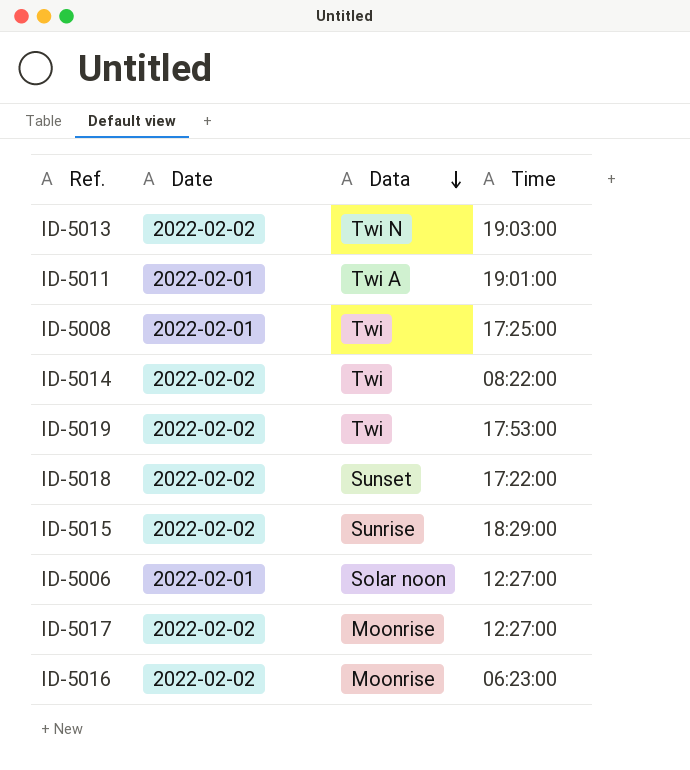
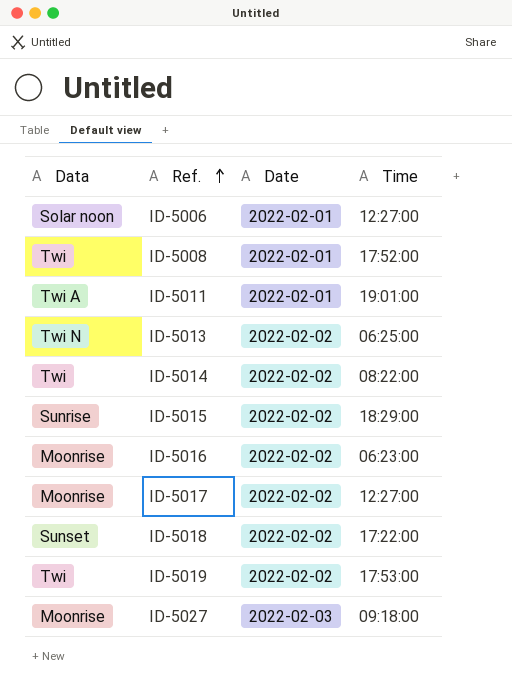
row order: Data descending -> Ref. ascending
column Data | position: 3 -> 1
ID-5008 | Time: 17:25:00 -> 17:52:00
ID-5013 | Time: 19:03:00 -> 06:25:00
row ID-5027: none -> Moonrise | 2022-02-03 | 09:18:00

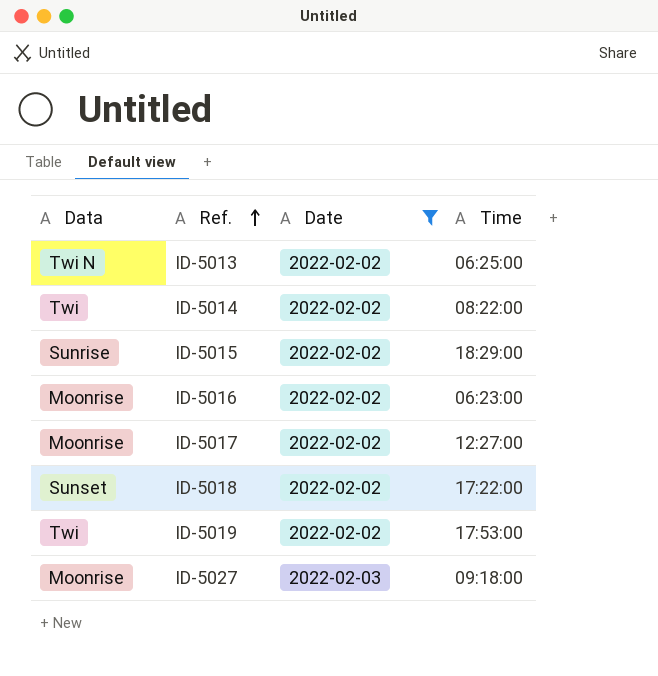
filter: none -> Date != 2022-02-01

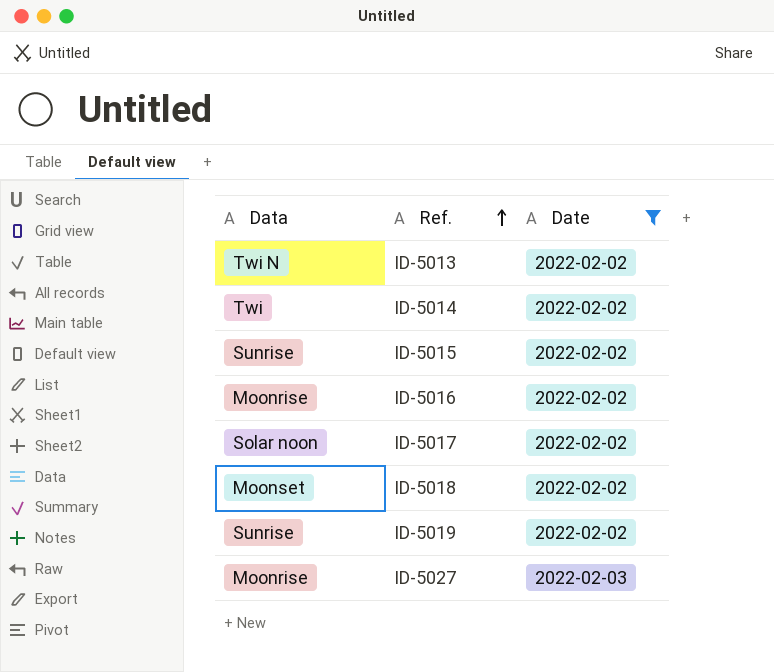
column Time | position: 4 -> none
ID-5017 | Data: Moonrise -> Solar noon
ID-5018 | Data: Sunset -> Moonset
ID-5019 | Data: Twi -> Sunrise

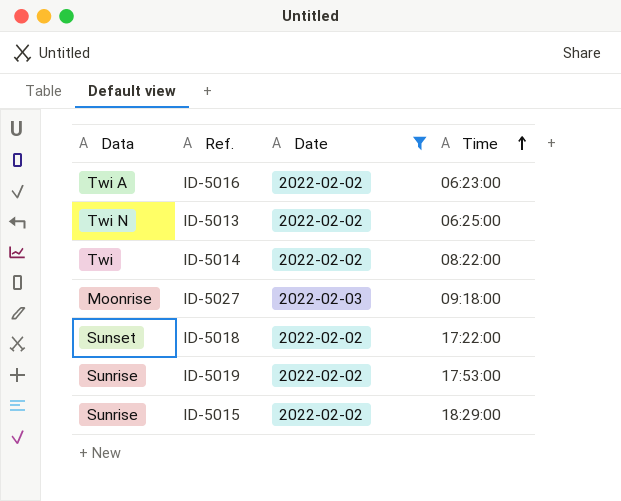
row order: Ref. ascending -> Time ascending
column Time | position: none -> 4
row ID-5017: Solar noon | 2022-02-02 -> none
ID-5016 | Data: Moonrise -> Twi A
ID-5018 | Data: Moonset -> Sunset

